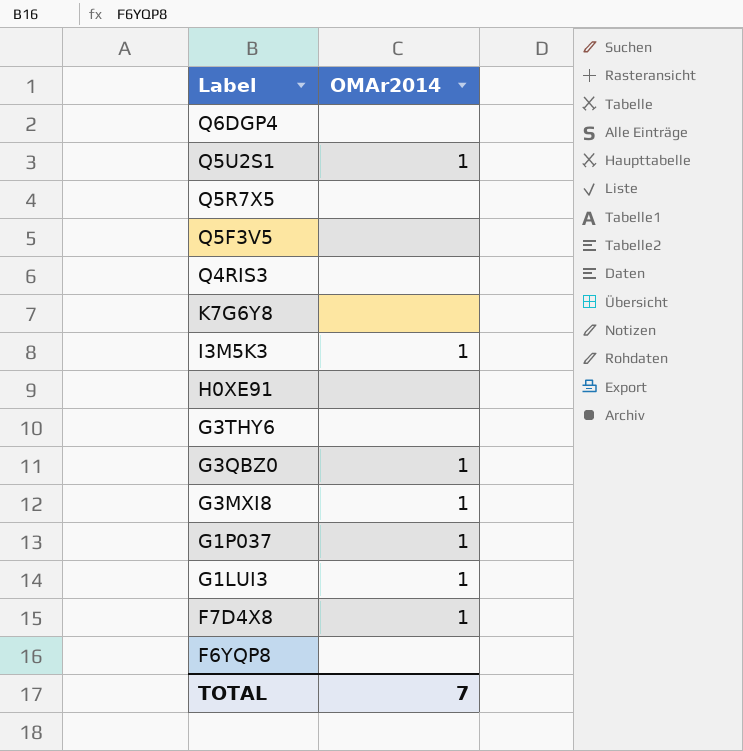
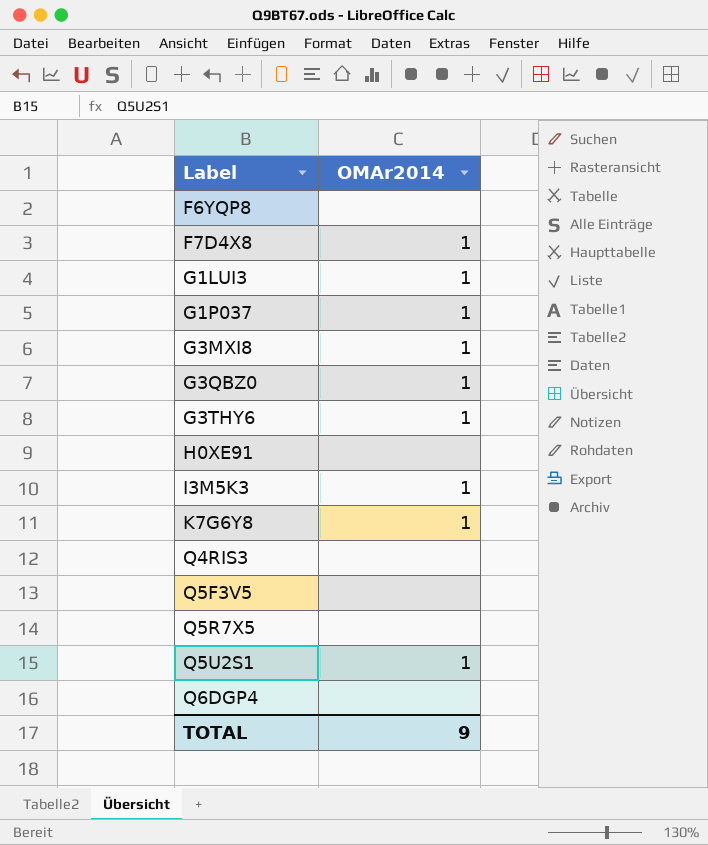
row order: Label descending -> Label ascending
G3THY6 | OMAr2014: none -> 1
K7G6Y8 | OMAr2014: none -> 1
TOTAL | OMAr2014: 7 -> 9

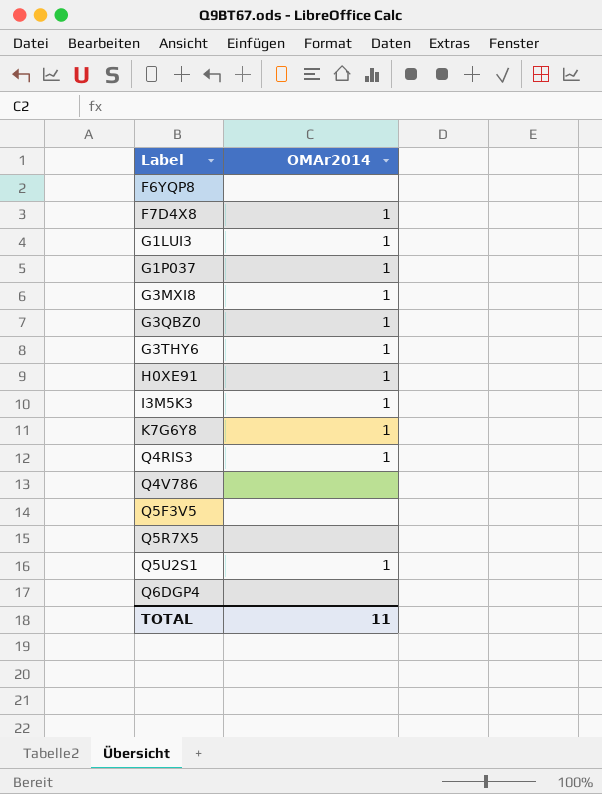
H0XE91 | OMAr2014: none -> 1
Q4RIS3 | OMAr2014: none -> 1
row Q4V786: none -> none
TOTAL | OMAr2014: 9 -> 11

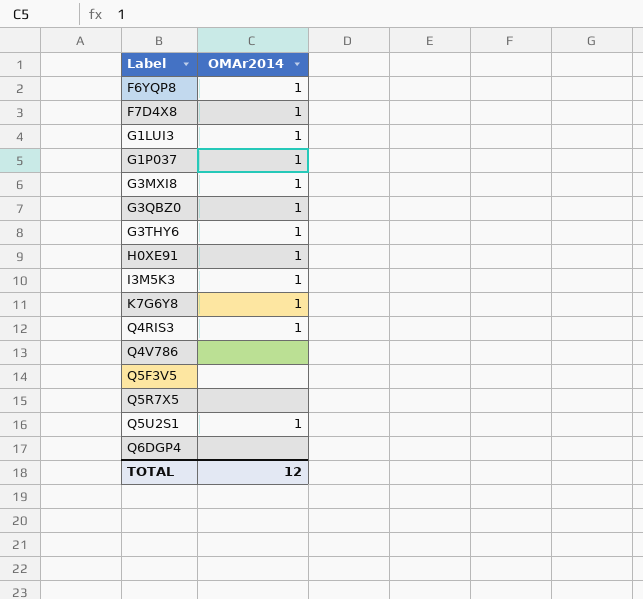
F6YQP8 | OMAr2014: none -> 1
TOTAL | OMAr2014: 11 -> 12

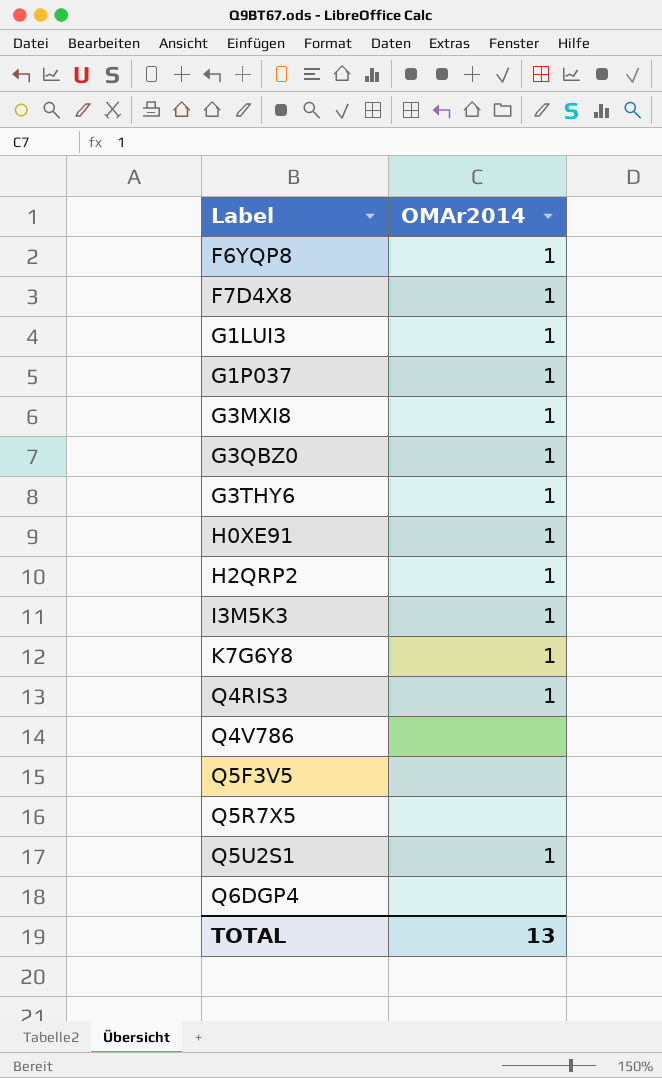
row H2QRP2: none -> 1
TOTAL | OMAr2014: 12 -> 13

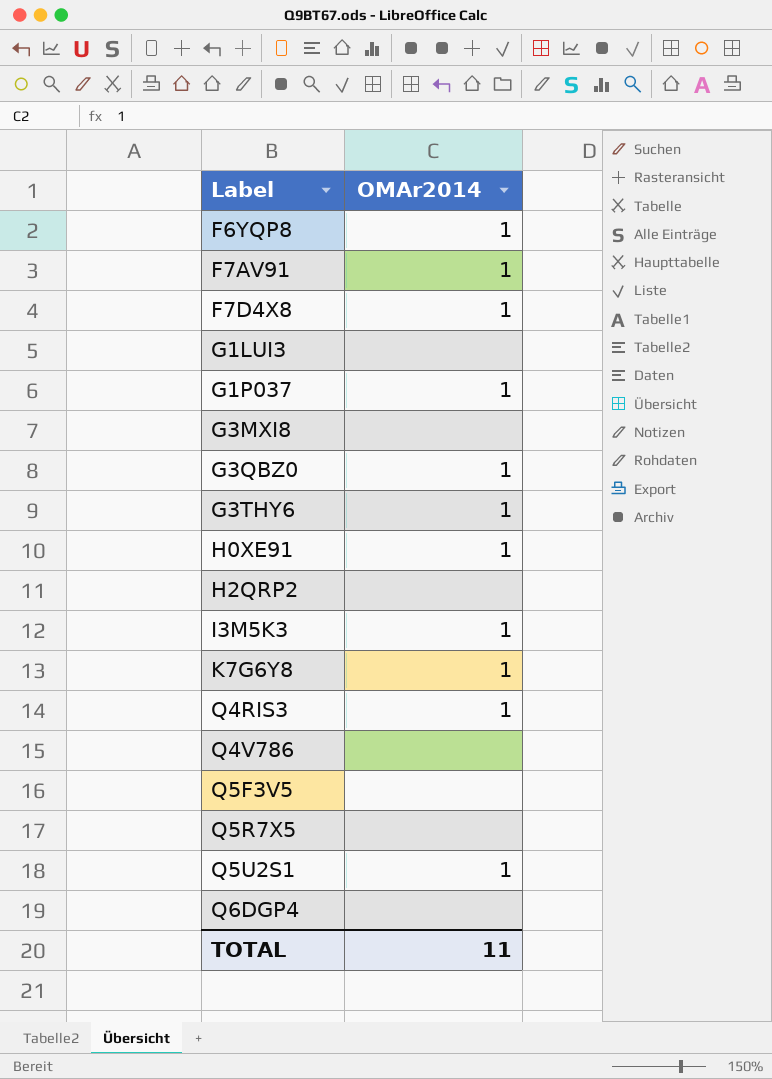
row F7AV91: none -> 1
G1LUI3 | OMAr2014: 1 -> none
G3MXI8 | OMAr2014: 1 -> none
H2QRP2 | OMAr2014: 1 -> none
TOTAL | OMAr2014: 13 -> 11

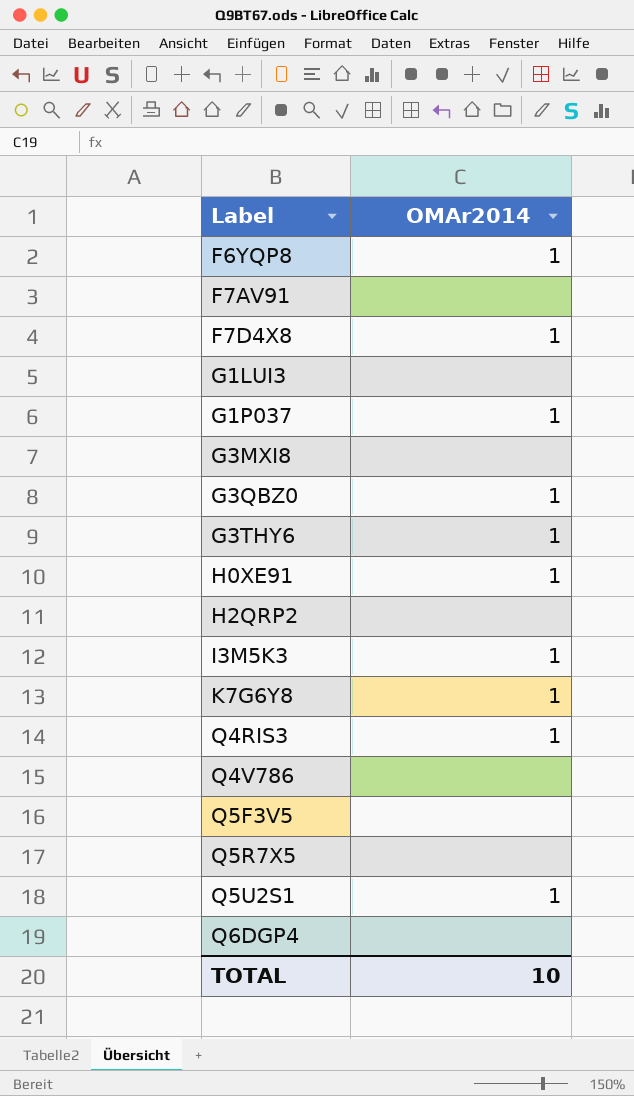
F7AV91 | OMAr2014: 1 -> none
TOTAL | OMAr2014: 11 -> 10

